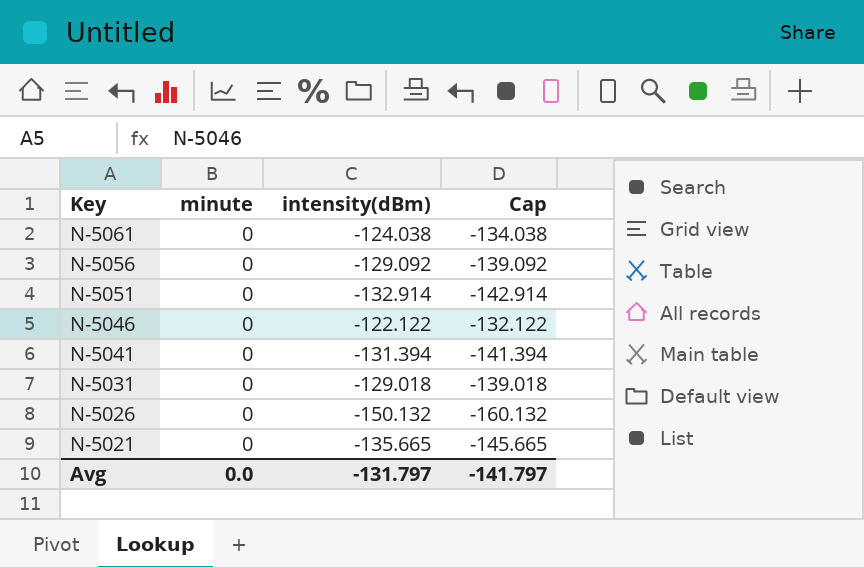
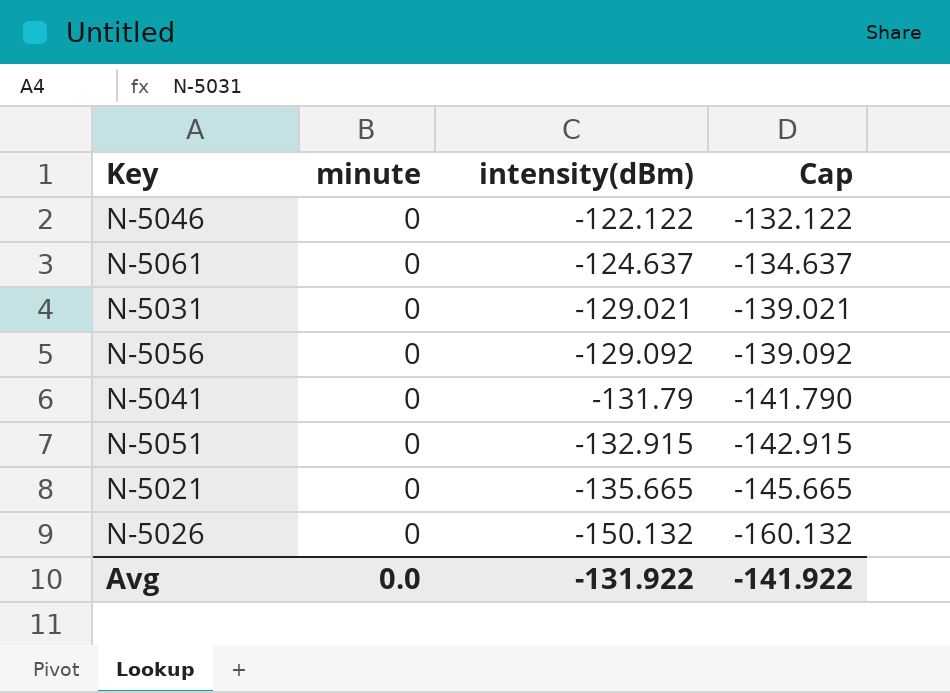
row order: Key descending -> intensity(dBm) descending
N-5061 | intensity(dBm): -124.038 -> -124.637
N-5061 | Cap: -134.038 -> -134.637
N-5031 | intensity(dBm): -129.018 -> -129.021
N-5031 | Cap: -139.018 -> -139.021
N-5041 | intensity(dBm): -131.394 -> -131.79
N-5041 | Cap: -141.394 -> -141.790
N-5051 | intensity(dBm): -132.914 -> -132.915
N-5051 | Cap: -142.914 -> -142.915
Avg | intensity(dBm): -131.797 -> -131.922
Avg | Cap: -141.797 -> -141.922

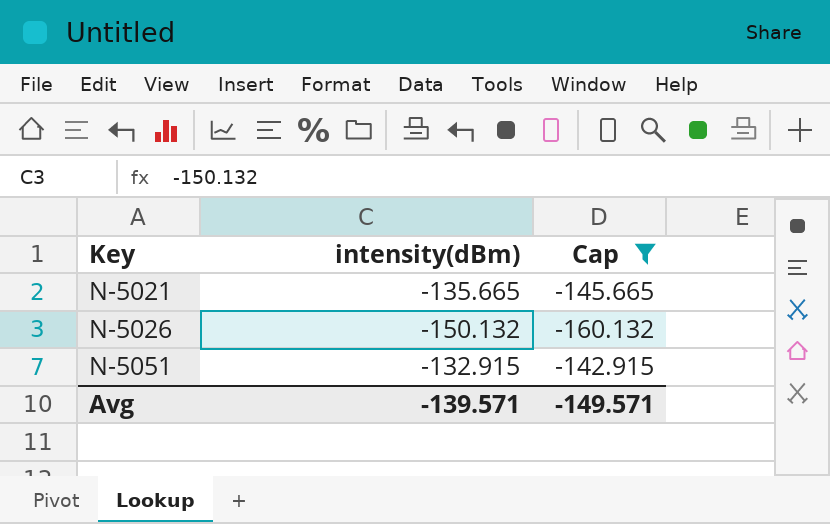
filter: none -> Cap <= -142.915
row order: intensity(dBm) descending -> Key ascending
column minute | position: 2 -> none
Avg | intensity(dBm): -131.922 -> -139.571
Avg | Cap: -141.922 -> -149.571

